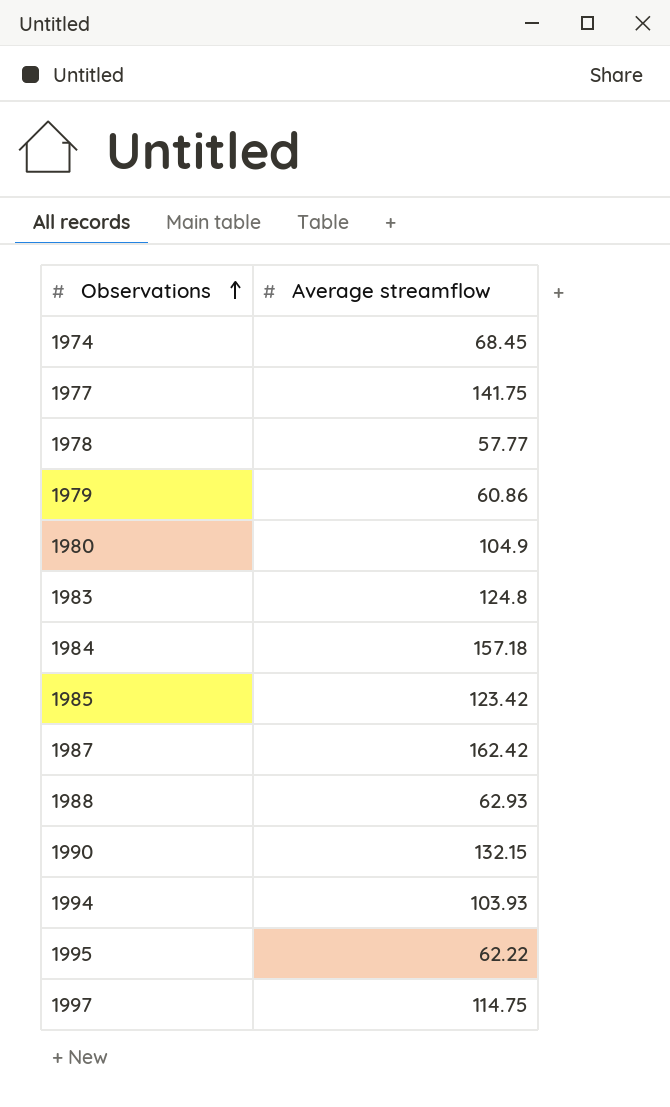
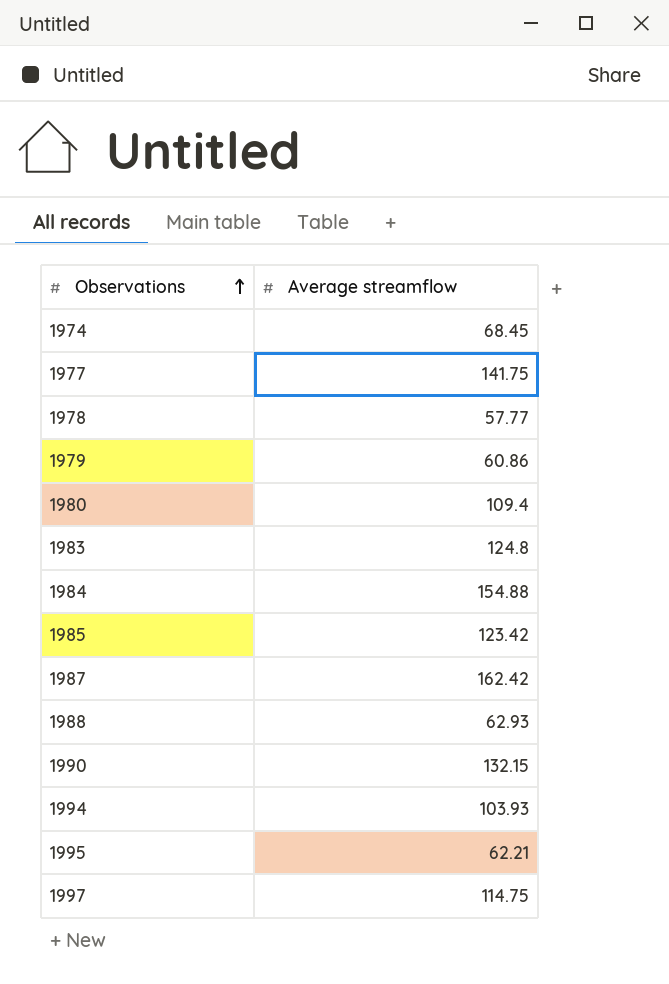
1980 | Average streamflow: 104.9 -> 109.4
1984 | Average streamflow: 157.18 -> 154.88
1995 | Average streamflow: 62.22 -> 62.21

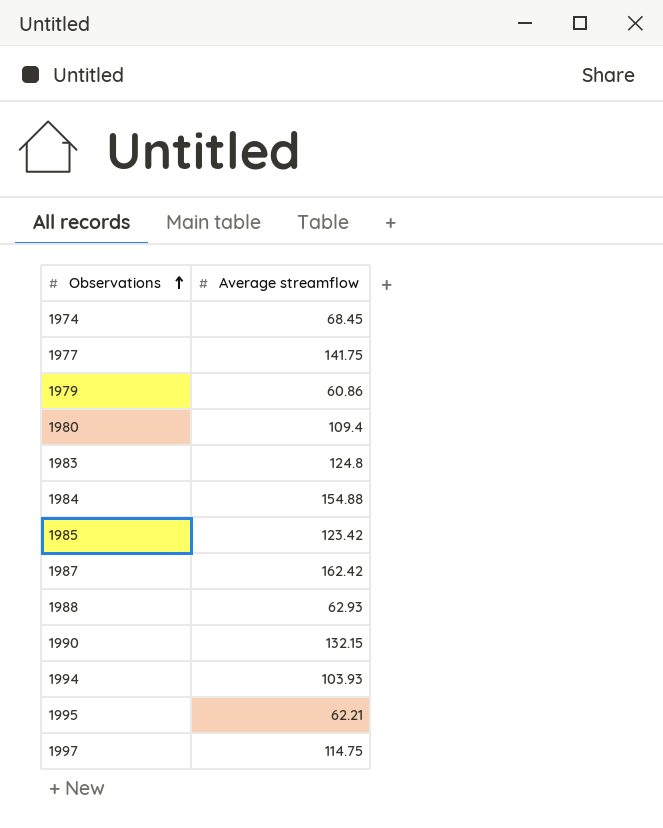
row 1978: 57.77 -> none

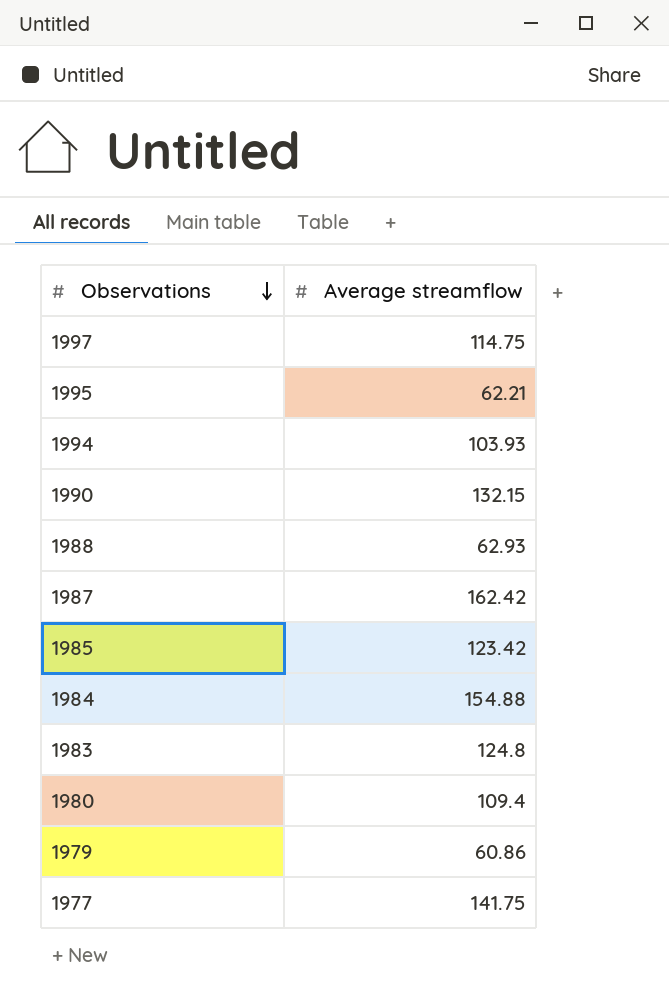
row order: Observations ascending -> Observations descending
row 1974: 68.45 -> none

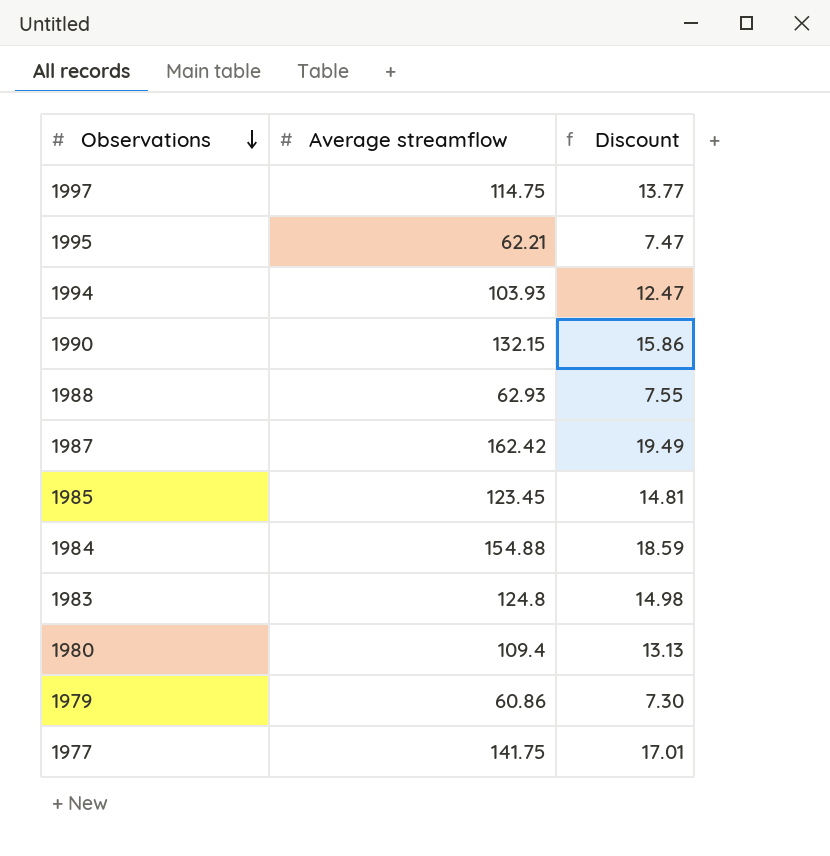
column Discount | formula: none -> [Average streamflow] * 0.12
1985 | Average streamflow: 123.42 -> 123.45

